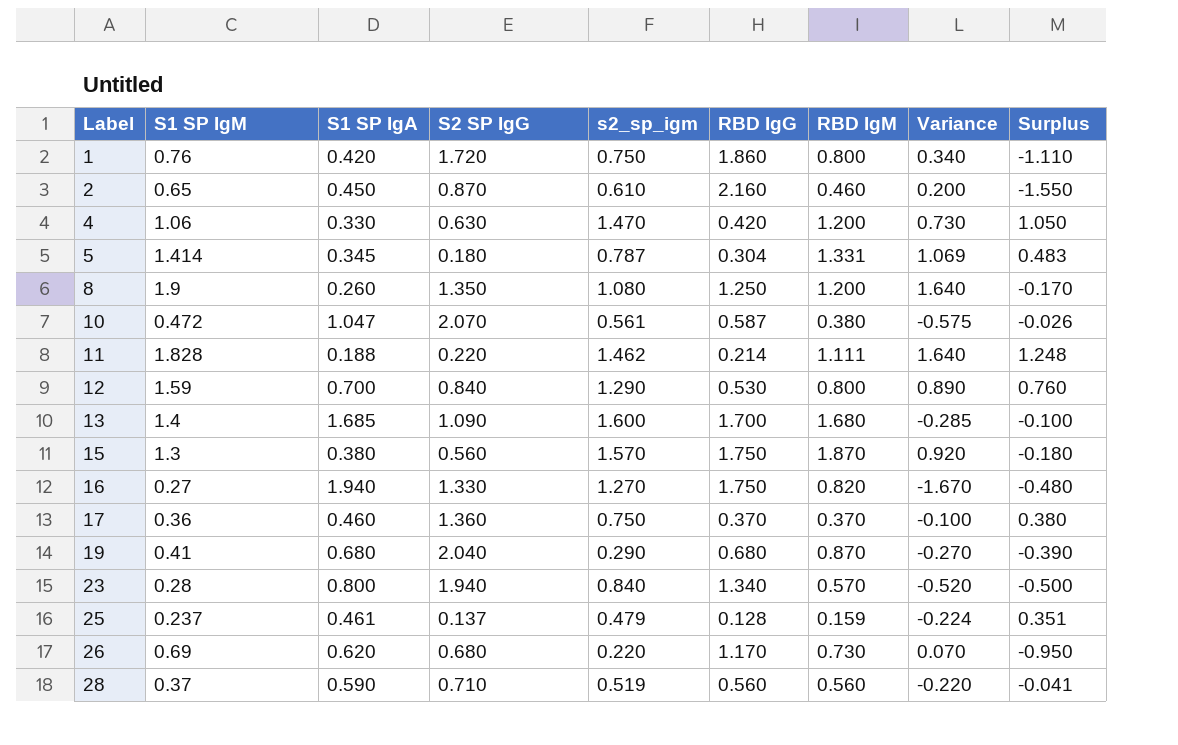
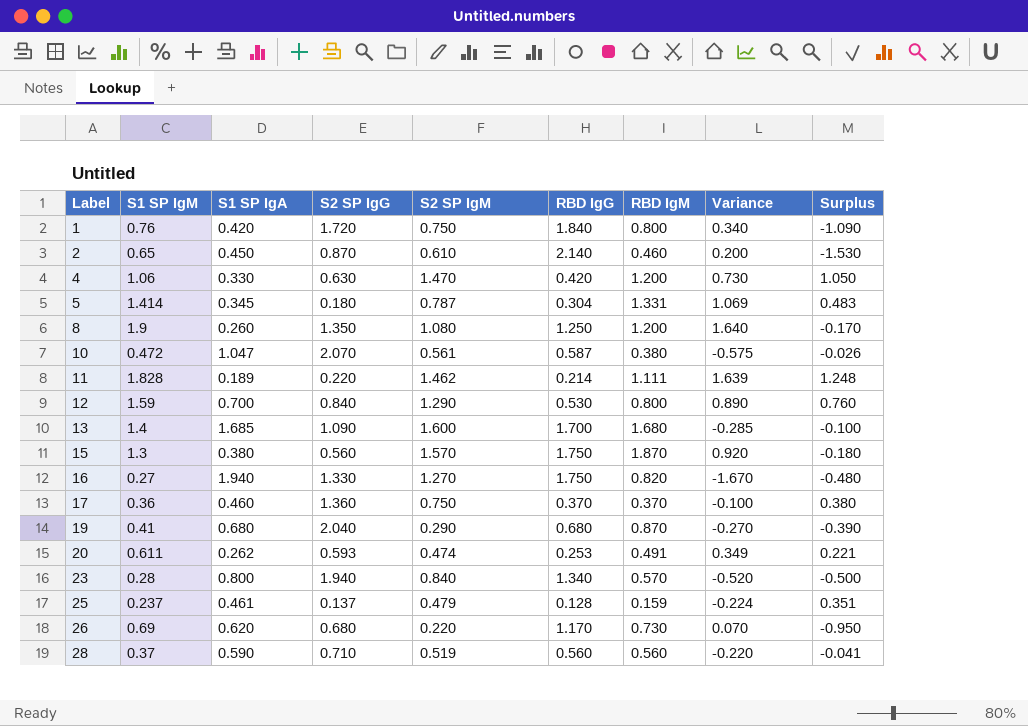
column name: s2_sp_igm -> S2 SP IgM
1 | RBD IgG: 1.860 -> 1.840
1 | Surplus: -1.110 -> -1.090
2 | RBD IgG: 2.160 -> 2.140
2 | Surplus: -1.550 -> -1.530
11 | S1 SP IgA: 0.188 -> 0.189
11 | Variance: 1.640 -> 1.639
row 20: none -> 0.611 | 0.262 | 0.593 | 0.474 | 0.253 | 0.491 | 0.349 | 0.221

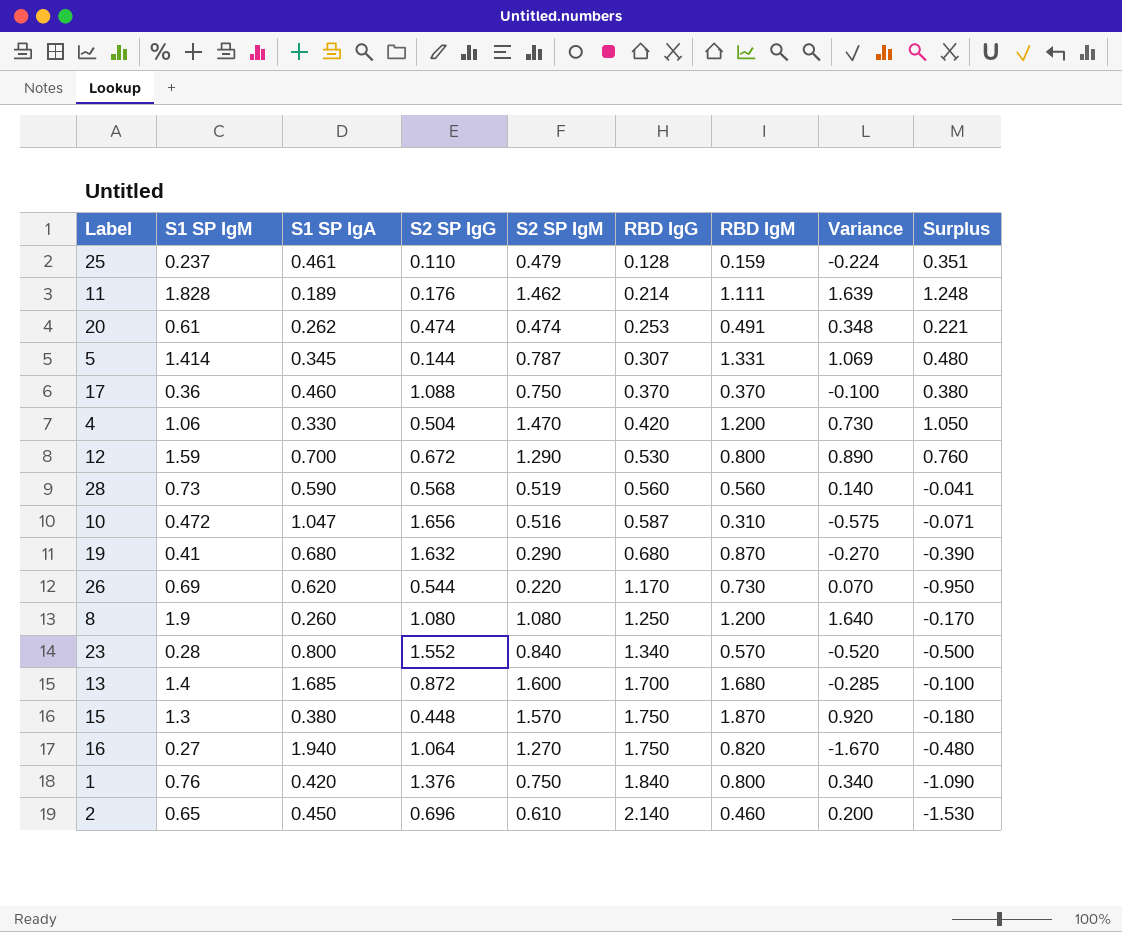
row order: Label ascending -> RBD IgG ascending
25 | S2 SP IgG: 0.137 -> 0.110
11 | S2 SP IgG: 0.220 -> 0.176
20 | S1 SP IgM: 0.611 -> 0.61
20 | S2 SP IgG: 0.593 -> 0.474
20 | Variance: 0.349 -> 0.348
5 | S2 SP IgG: 0.180 -> 0.144
5 | RBD IgG: 0.304 -> 0.307
5 | Surplus: 0.483 -> 0.480
17 | S2 SP IgG: 1.360 -> 1.088
4 | S2 SP IgG: 0.630 -> 0.504
12 | S2 SP IgG: 0.840 -> 0.672
28 | S1 SP IgM: 0.37 -> 0.73
28 | S2 SP IgG: 0.710 -> 0.568
28 | Variance: -0.220 -> 0.140
10 | S2 SP IgG: 2.070 -> 1.656
10 | S2 SP IgM: 0.561 -> 0.516
10 | RBD IgM: 0.380 -> 0.310
10 | Surplus: -0.026 -> -0.071
19 | S2 SP IgG: 2.040 -> 1.632
26 | S2 SP IgG: 0.680 -> 0.544
8 | S2 SP IgG: 1.350 -> 1.080
23 | S2 SP IgG: 1.940 -> 1.552
13 | S2 SP IgG: 1.090 -> 0.872
15 | S2 SP IgG: 0.560 -> 0.448
16 | S2 SP IgG: 1.330 -> 1.064
1 | S2 SP IgG: 1.720 -> 1.376
2 | S2 SP IgG: 0.870 -> 0.696

